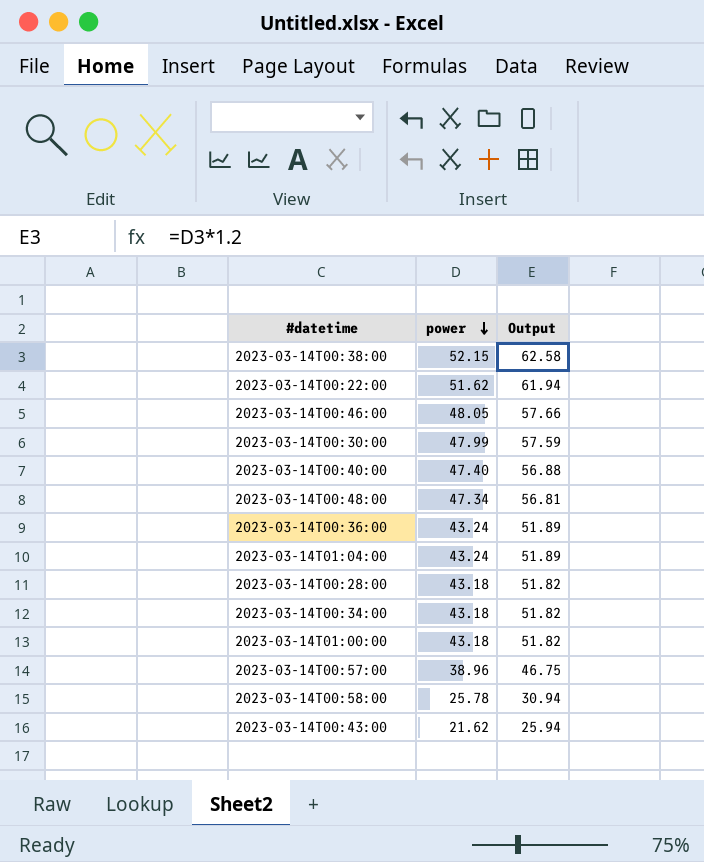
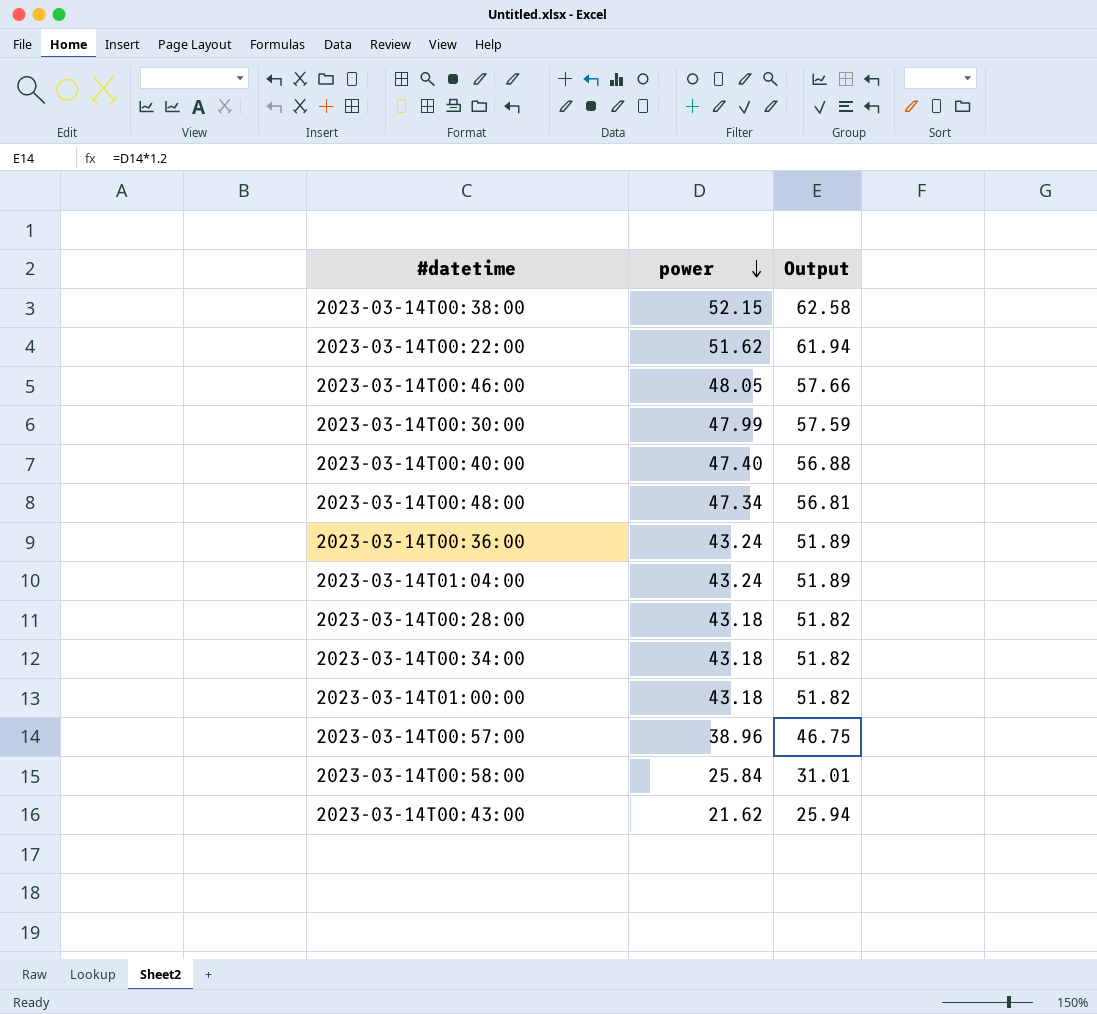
2023-03-14T00:58:00 | power: 25.78 -> 25.84
2023-03-14T00:58:00 | Output: 30.94 -> 31.01

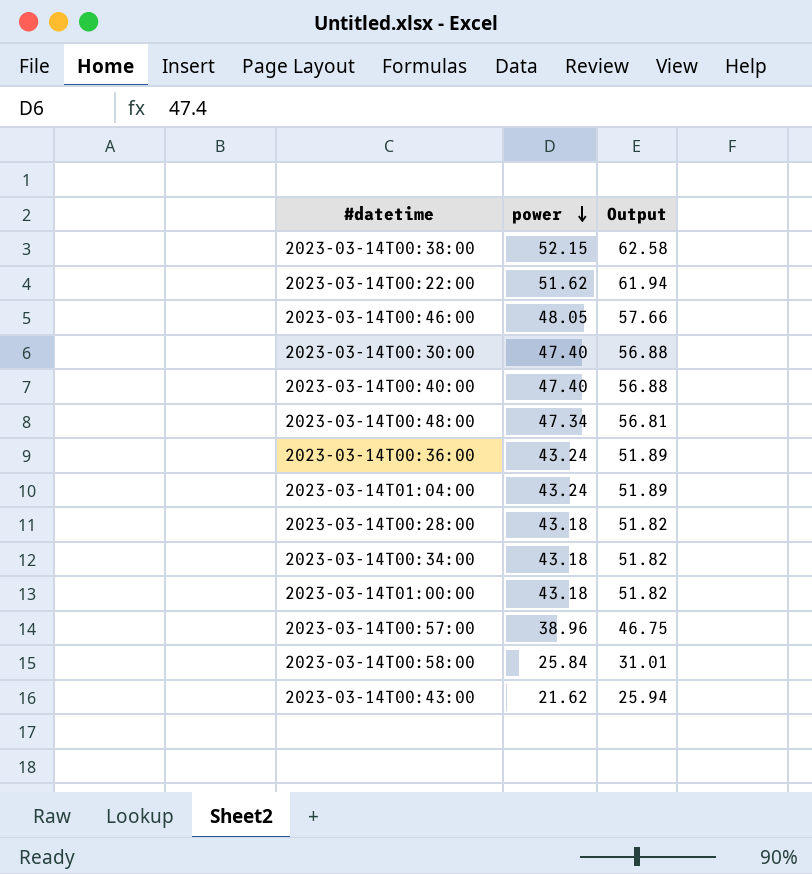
2023-03-14T00:30:00 | power: 47.99 -> 47.40
2023-03-14T00:30:00 | Output: 57.59 -> 56.88

